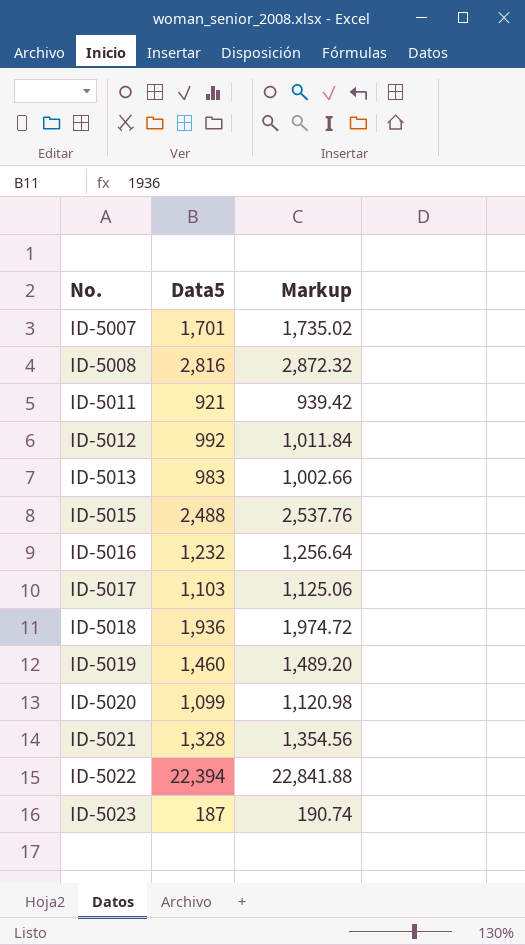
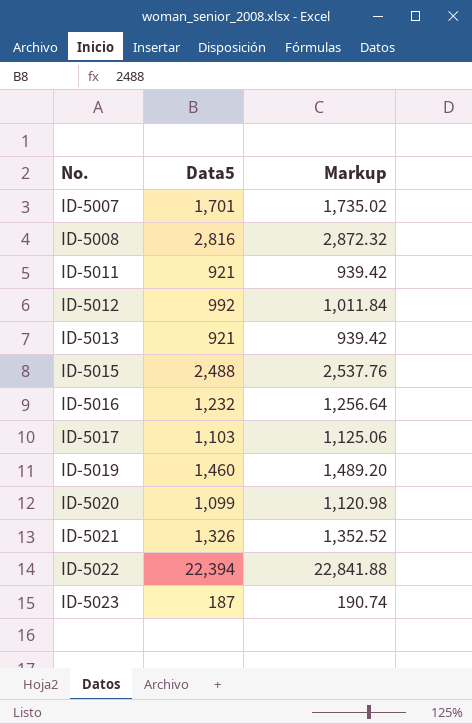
row ID-5018: 1,936 | 1,974.72 -> none
ID-5013 | Data5: 983 -> 921
ID-5013 | Markup: 1,002.66 -> 939.42
ID-5021 | Data5: 1,328 -> 1,326
ID-5021 | Markup: 1,354.56 -> 1,352.52

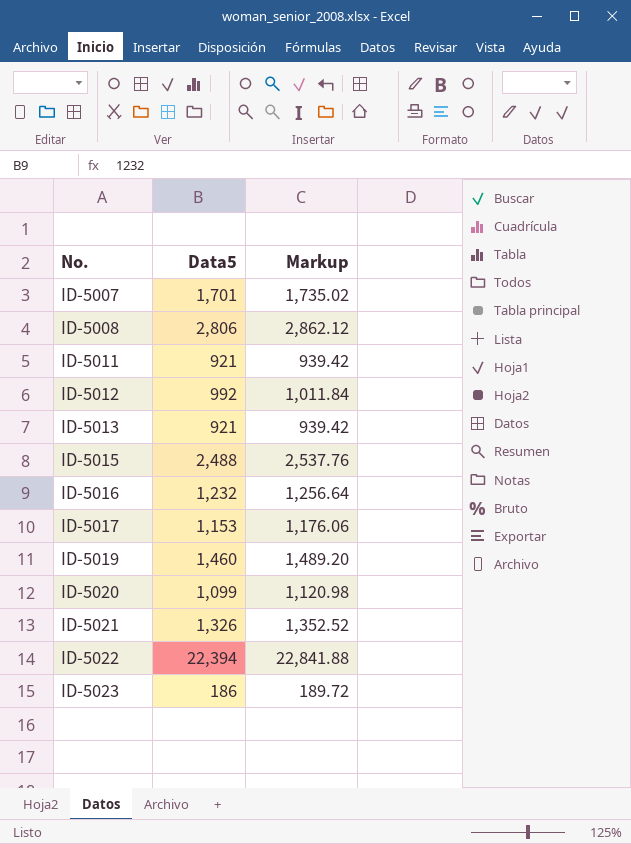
ID-5008 | Data5: 2,816 -> 2,806
ID-5008 | Markup: 2,872.32 -> 2,862.12
ID-5017 | Data5: 1,103 -> 1,153
ID-5017 | Markup: 1,125.06 -> 1,176.06
ID-5023 | Data5: 187 -> 186
ID-5023 | Markup: 190.74 -> 189.72

